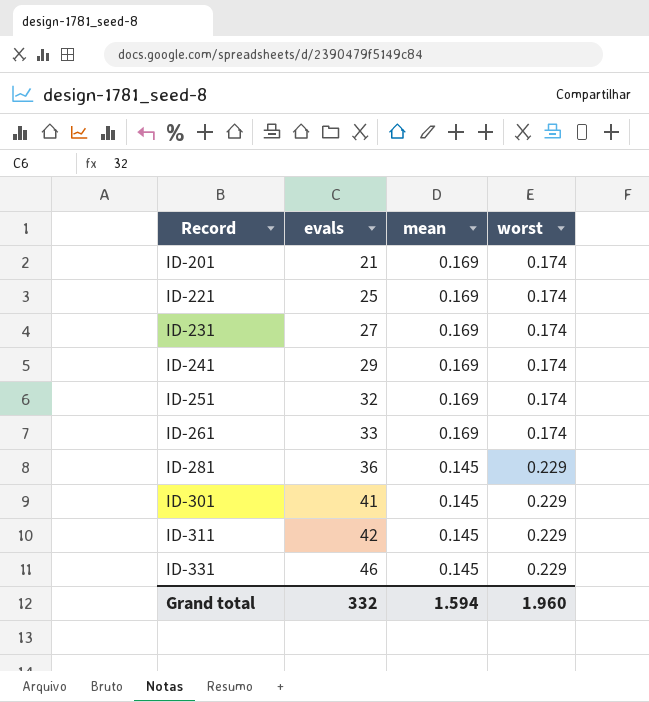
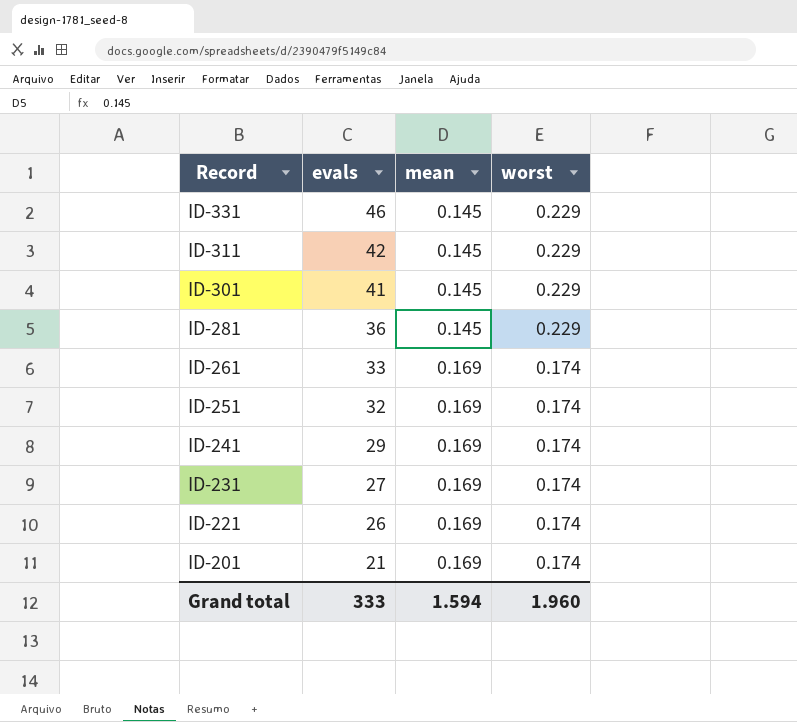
row order: Record ascending -> Record descending
ID-221 | evals: 25 -> 26
Grand total | evals: 332 -> 333

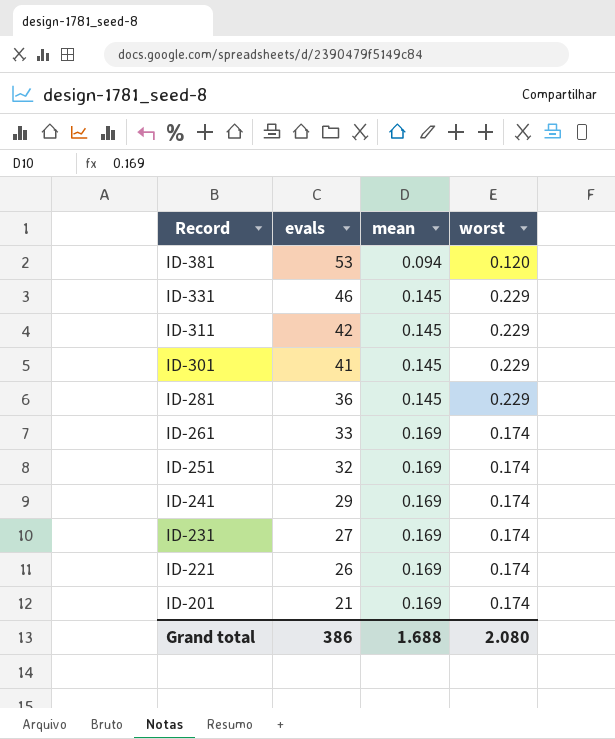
row ID-381: none -> 53 | 0.094 | 0.120
Grand total | evals: 333 -> 386
Grand total | mean: 1.594 -> 1.688
Grand total | worst: 1.960 -> 2.080

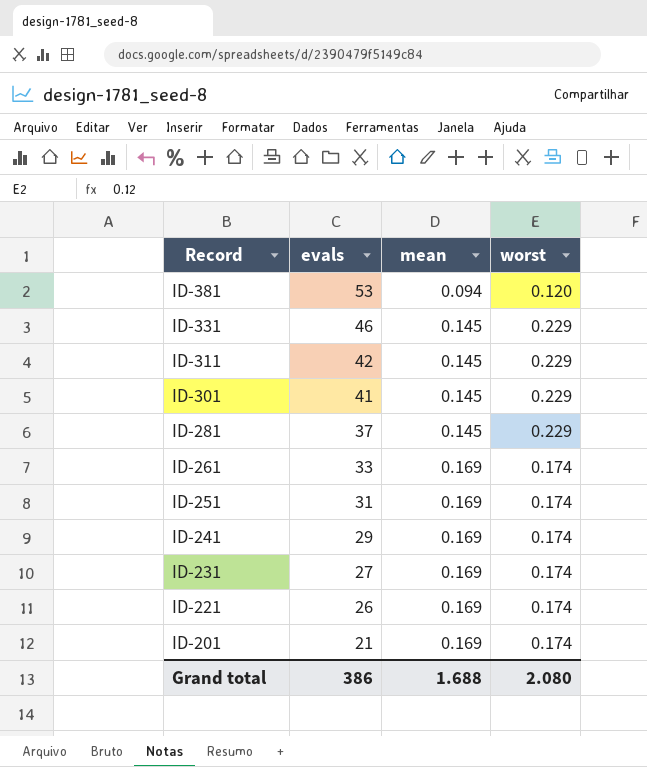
ID-281 | evals: 36 -> 37
ID-251 | evals: 32 -> 31

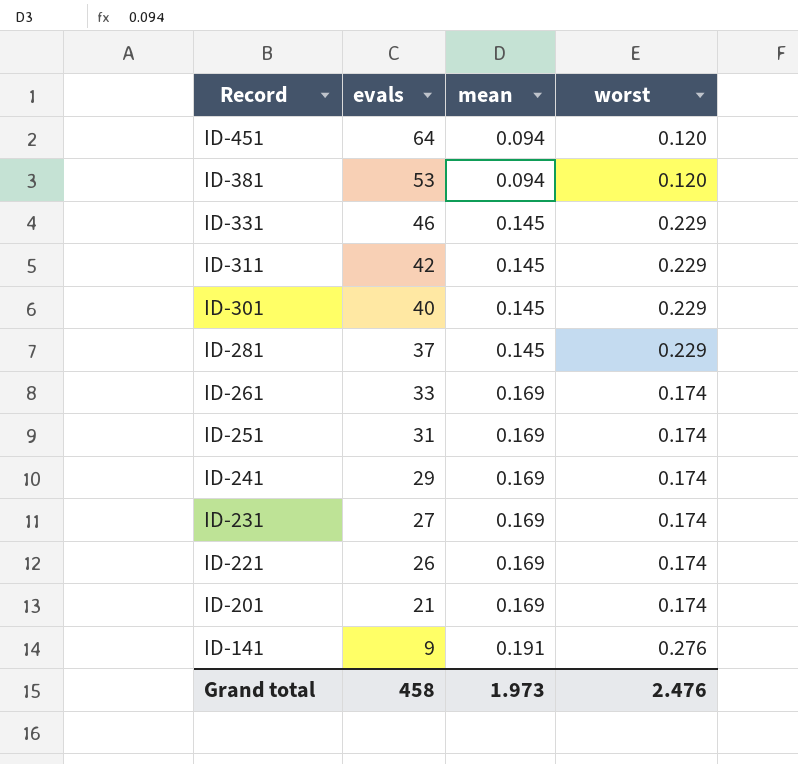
row ID-451: none -> 64 | 0.094 | 0.120
ID-301 | evals: 41 -> 40
row ID-141: none -> 9 | 0.191 | 0.276
Grand total | evals: 386 -> 458
Grand total | mean: 1.688 -> 1.973
Grand total | worst: 2.080 -> 2.476

